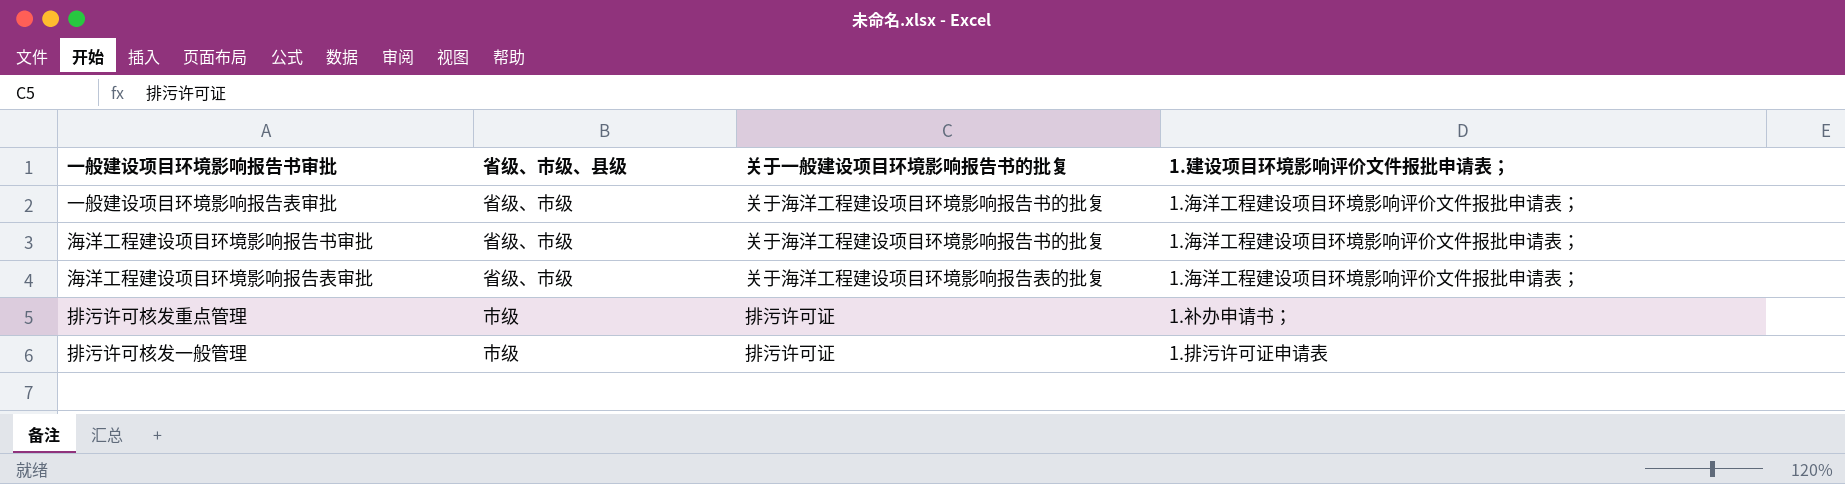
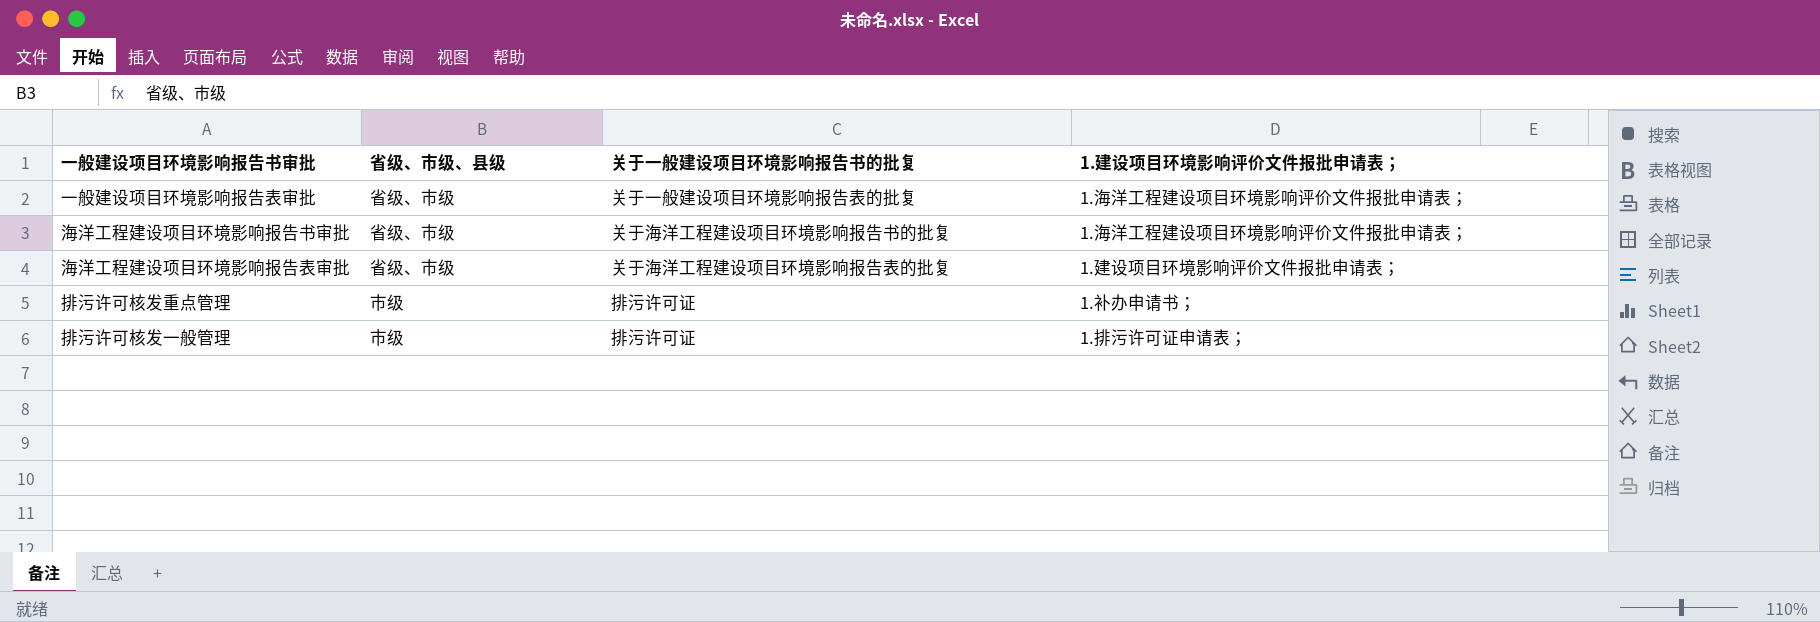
一般建设项目环境影响报告表审批 | 关于一般建设项目环境影响报告书的批复: 关于海洋工程建设项目环境影响报告书的批复 -> 关于一般建设项目环境影响报告表的批复
海洋工程建设项目环境影响报告表审批 | 1.建设项目环境影响评价文件报批申请表；: 1.海洋工程建设项目环境影响评价文件报批申请表； -> 1.建设项目环境影响评价文件报批申请表；
排污许可核发一般管理 | 1.建设项目环境影响评价文件报批申请表；: 1.排污许可证申请表 -> 1.排污许可证申请表；

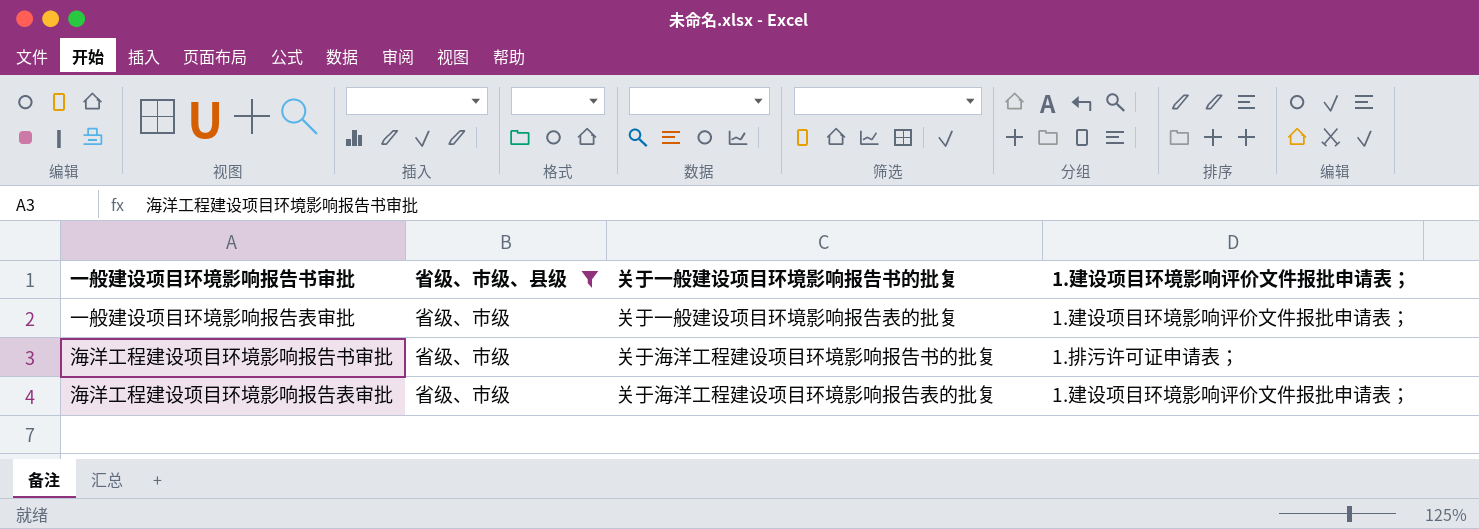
filter: none -> 省级、市级、县级 = 省级、市级
一般建设项目环境影响报告表审批 | 1.建设项目环境影响评价文件报批申请表；: 1.海洋工程建设项目环境影响评价文件报批申请表； -> 1.建设项目环境影响评价文件报批申请表；
海洋工程建设项目环境影响报告书审批 | 1.建设项目环境影响评价文件报批申请表；: 1.海洋工程建设项目环境影响评价文件报批申请表； -> 1.排污许可证申请表；

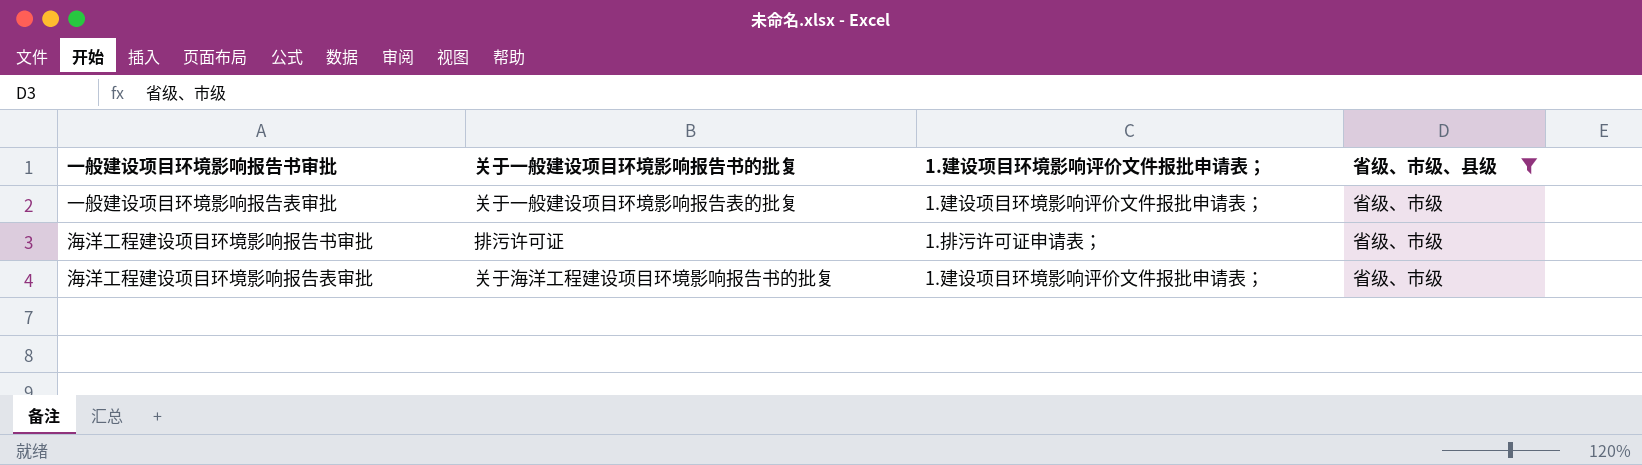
column 省级、市级、县级 | position: 2 -> 4
海洋工程建设项目环境影响报告书审批 | 关于一般建设项目环境影响报告书的批复: 关于海洋工程建设项目环境影响报告书的批复 -> 排污许可证
海洋工程建设项目环境影响报告表审批 | 关于一般建设项目环境影响报告书的批复: 关于海洋工程建设项目环境影响报告表的批复 -> 关于海洋工程建设项目环境影响报告书的批复

